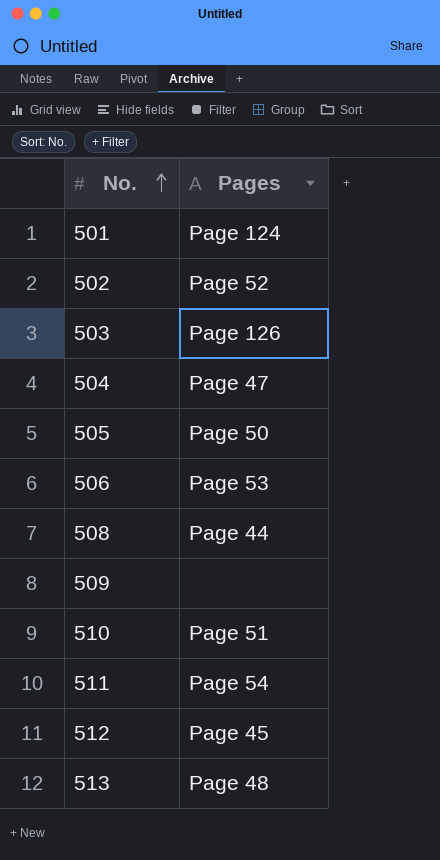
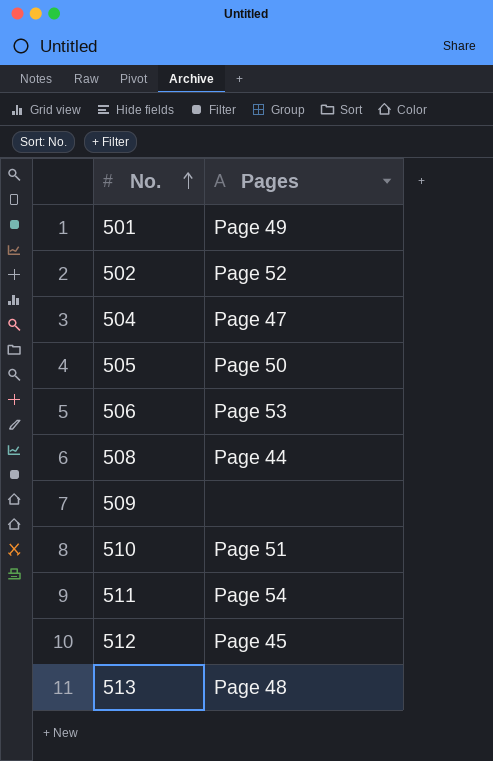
row 503: Page 126 -> none
501 | Pages: Page 124 -> Page 49

